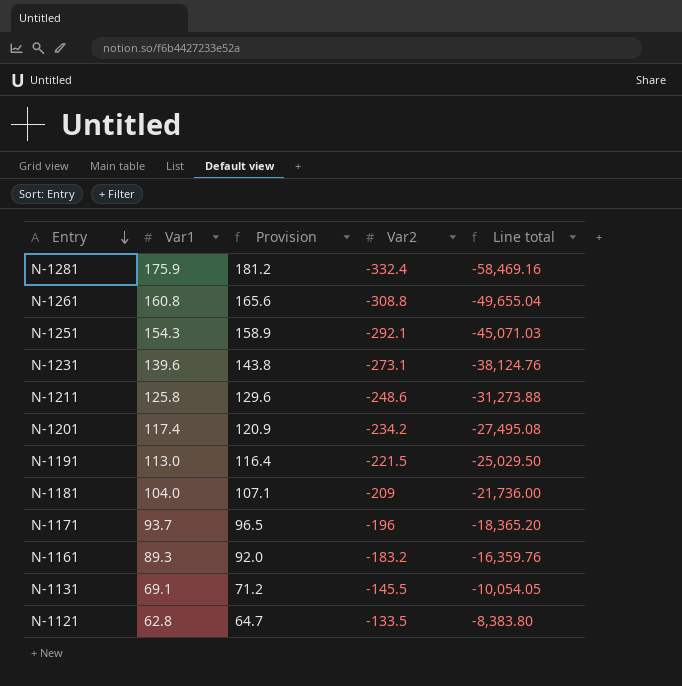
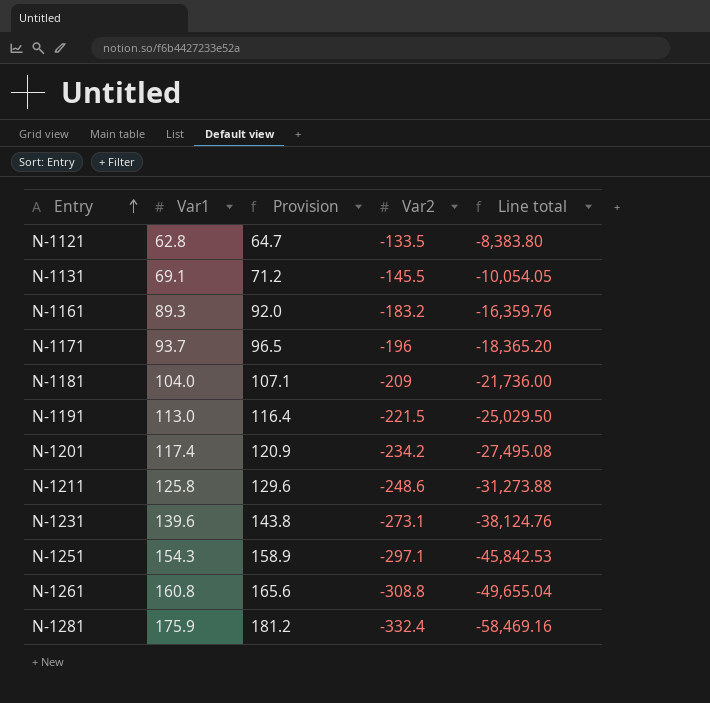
row order: Entry descending -> Entry ascending
N-1251 | Var2: -292.1 -> -297.1
N-1251 | Line total: -45,071.03 -> -45,842.53

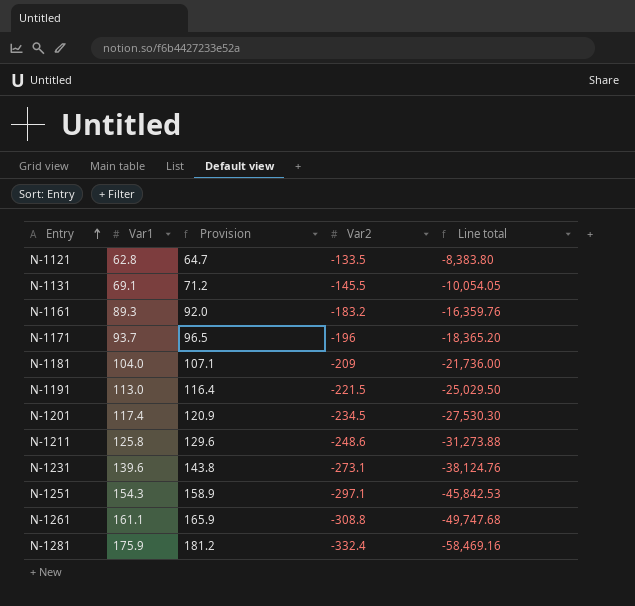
N-1201 | Var2: -234.2 -> -234.5
N-1201 | Line total: -27,495.08 -> -27,530.30
N-1261 | Var1: 160.8 -> 161.1
N-1261 | Provision: 165.6 -> 165.9
N-1261 | Line total: -49,655.04 -> -49,747.68

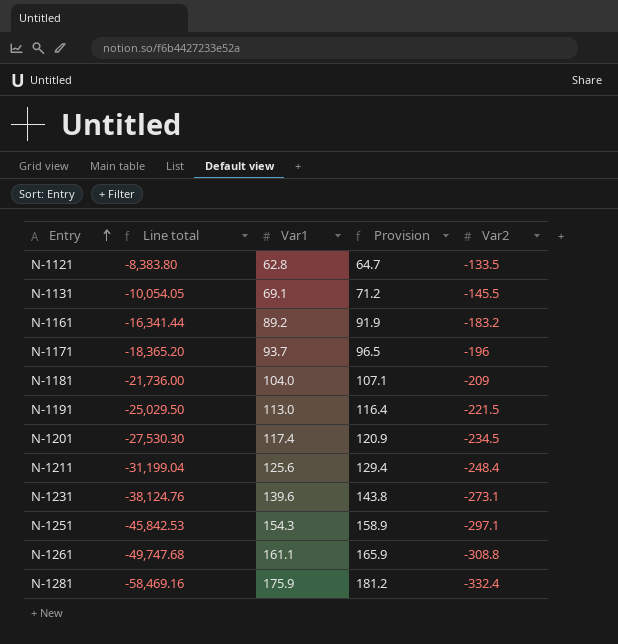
column Line total | position: 5 -> 2
N-1161 | Line total: -16,359.76 -> -16,341.44
N-1161 | Var1: 89.3 -> 89.2
N-1161 | Provision: 92.0 -> 91.9
N-1211 | Line total: -31,273.88 -> -31,199.04
N-1211 | Var1: 125.8 -> 125.6
N-1211 | Provision: 129.6 -> 129.4
N-1211 | Var2: -248.6 -> -248.4

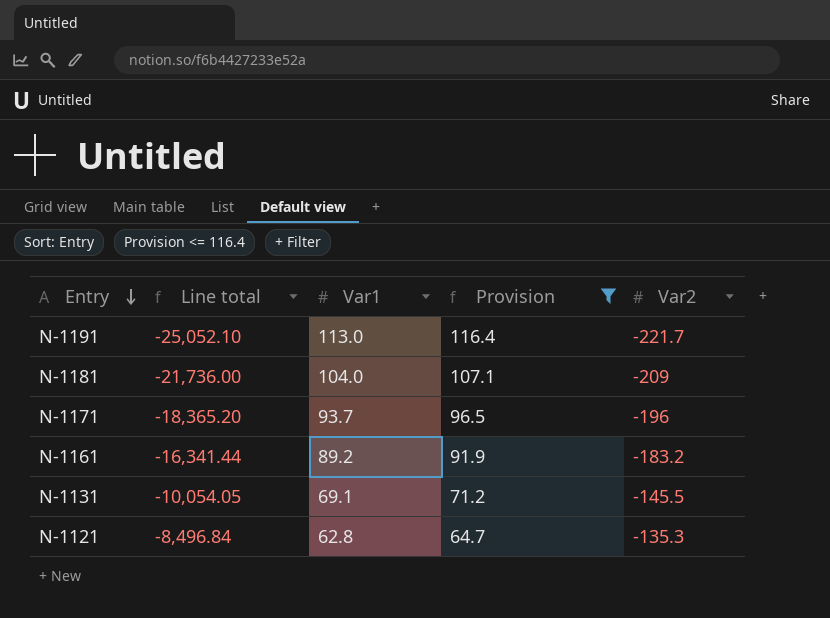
filter: none -> Provision <= 116.4
row order: Entry ascending -> Entry descending
N-1191 | Line total: -25,029.50 -> -25,052.10
N-1191 | Var2: -221.5 -> -221.7
N-1121 | Line total: -8,383.80 -> -8,496.84
N-1121 | Var2: -133.5 -> -135.3

